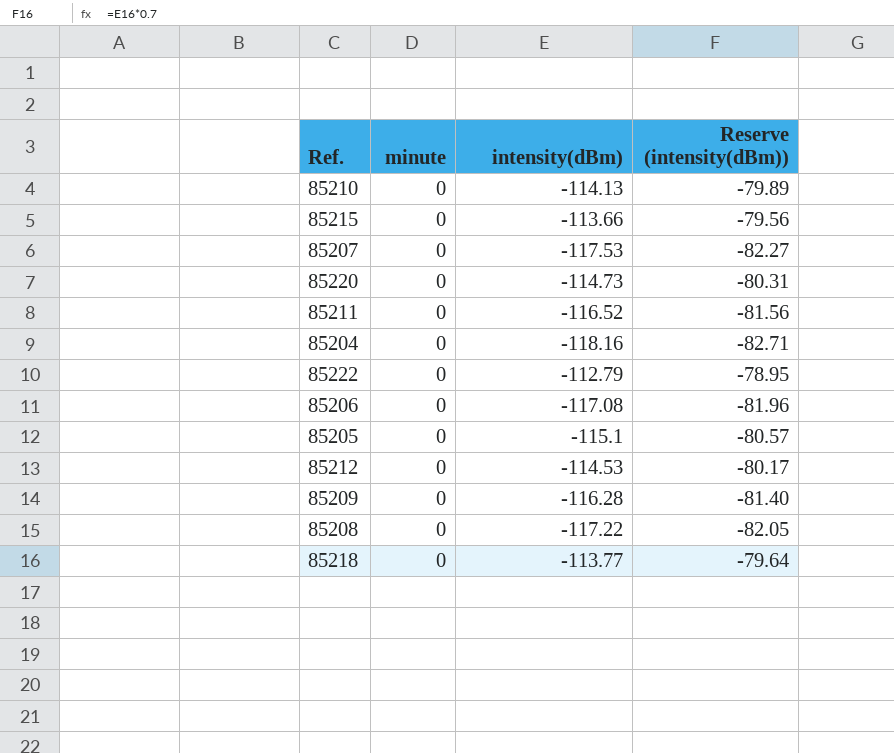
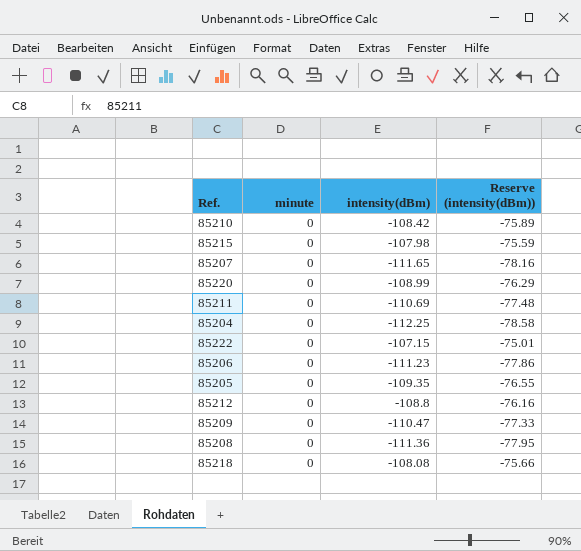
85210 | intensity(dBm): -114.13 -> -108.42
85210 | Reserve (intensity(dBm)): -79.89 -> -75.89
85215 | intensity(dBm): -113.66 -> -107.98
85215 | Reserve (intensity(dBm)): -79.56 -> -75.59
85207 | intensity(dBm): -117.53 -> -111.65
85207 | Reserve (intensity(dBm)): -82.27 -> -78.16
85220 | intensity(dBm): -114.73 -> -108.99
85220 | Reserve (intensity(dBm)): -80.31 -> -76.29
85211 | intensity(dBm): -116.52 -> -110.69
85211 | Reserve (intensity(dBm)): -81.56 -> -77.48
85204 | intensity(dBm): -118.16 -> -112.25
85204 | Reserve (intensity(dBm)): -82.71 -> -78.58
85222 | intensity(dBm): -112.79 -> -107.15
85222 | Reserve (intensity(dBm)): -78.95 -> -75.01
85206 | intensity(dBm): -117.08 -> -111.23
85206 | Reserve (intensity(dBm)): -81.96 -> -77.86
85205 | intensity(dBm): -115.1 -> -109.35
85205 | Reserve (intensity(dBm)): -80.57 -> -76.55
85212 | intensity(dBm): -114.53 -> -108.8
85212 | Reserve (intensity(dBm)): -80.17 -> -76.16
85209 | intensity(dBm): -116.28 -> -110.47
85209 | Reserve (intensity(dBm)): -81.40 -> -77.33
85208 | intensity(dBm): -117.22 -> -111.36
85208 | Reserve (intensity(dBm)): -82.05 -> -77.95
85218 | intensity(dBm): -113.77 -> -108.08
85218 | Reserve (intensity(dBm)): -79.64 -> -75.66

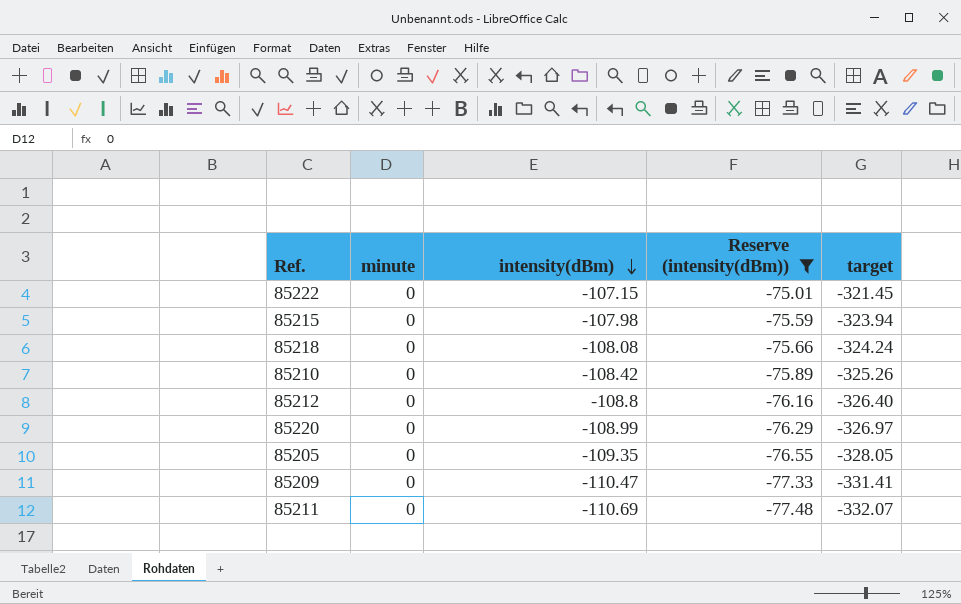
filter: none -> Reserve (intensity(dBm)) >= -77.48
row order: none -> intensity(dBm) descending
column target | formula: none -> [intensity(dBm)] * 3

